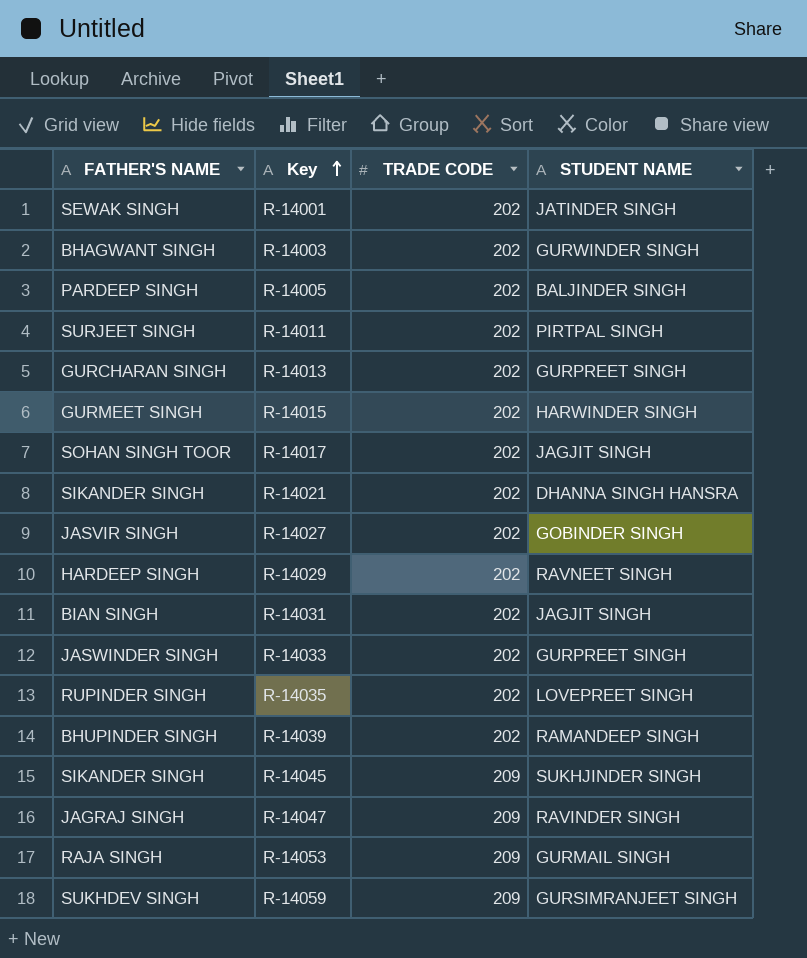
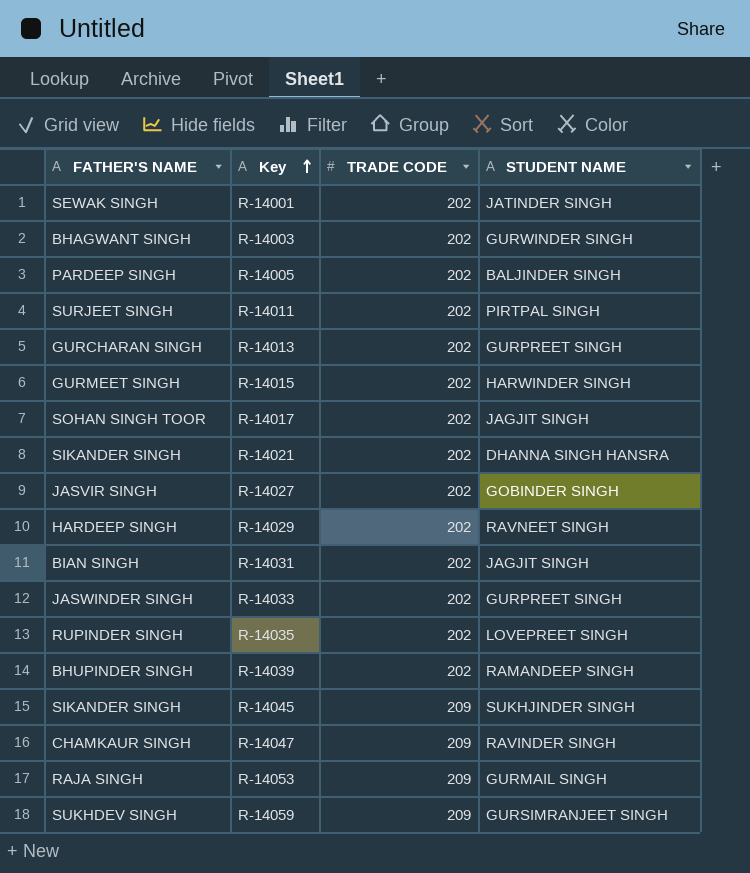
R-14047 | FATHER'S NAME: JAGRAJ SINGH -> CHAMKAUR SINGH

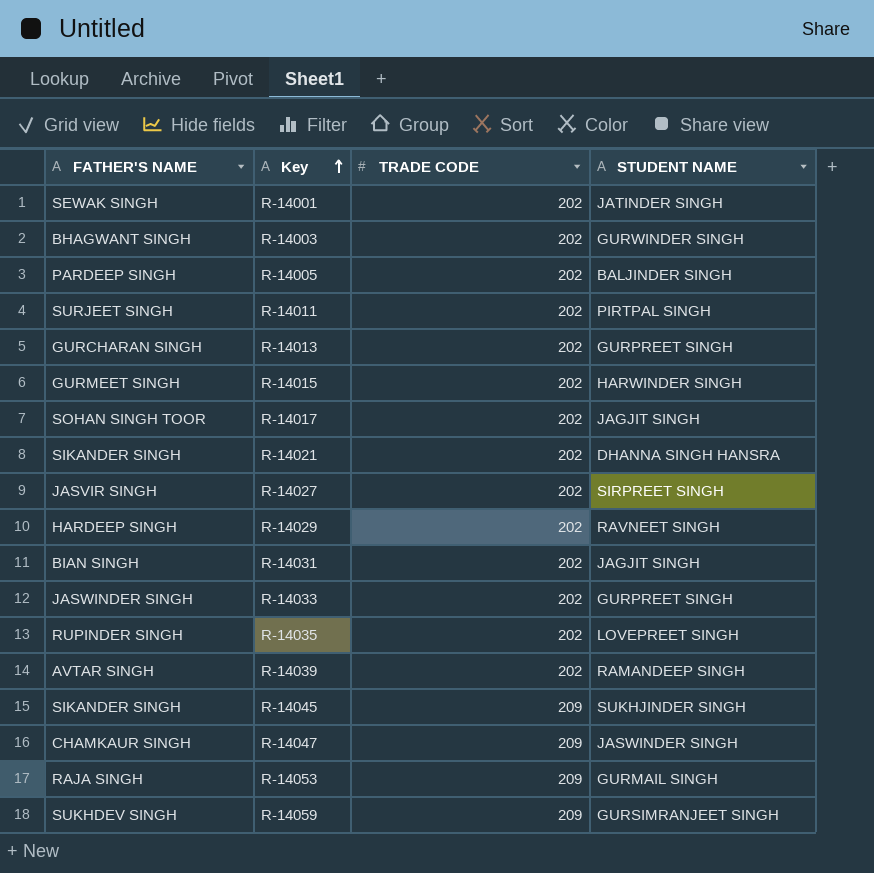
R-14027 | STUDENT NAME: GOBINDER SINGH -> SIRPREET SINGH
R-14039 | FATHER'S NAME: BHUPINDER SINGH -> AVTAR SINGH
R-14047 | STUDENT NAME: RAVINDER SINGH -> JASWINDER SINGH

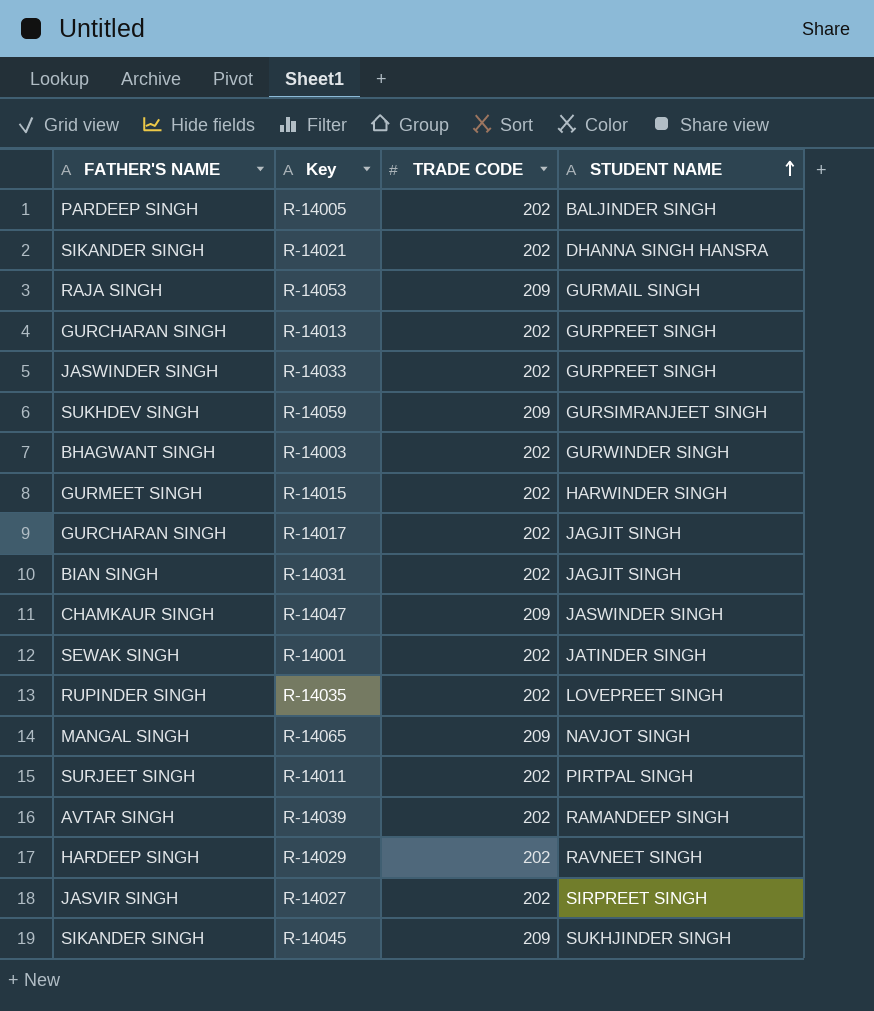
row order: Key ascending -> STUDENT NAME ascending
R-14017 | FATHER'S NAME: SOHAN SINGH TOOR -> GURCHARAN SINGH
row R-14065: none -> MANGAL SINGH | 209 | NAVJOT SINGH

